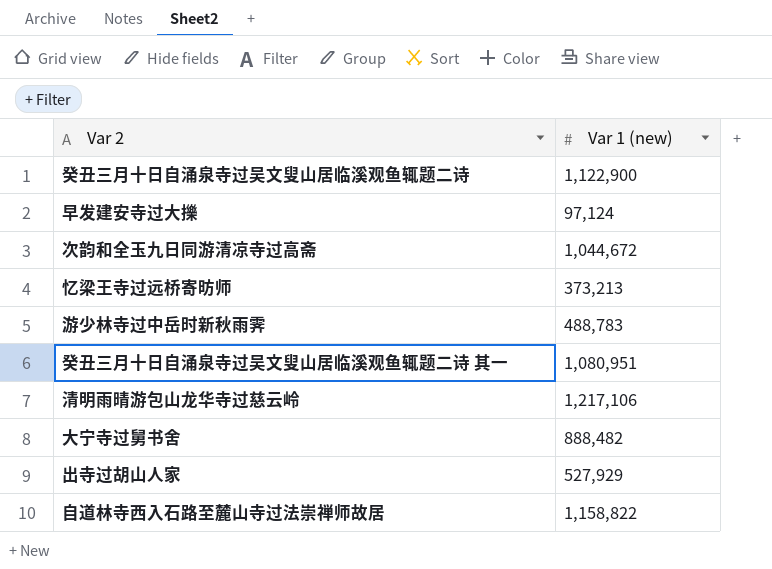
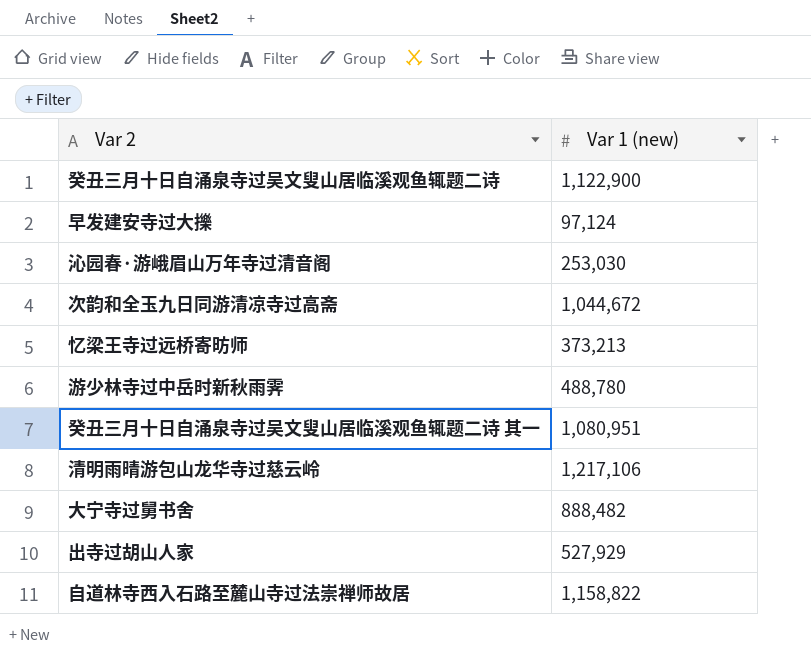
row 沁园春·游峨眉山万年寺过清音阁: none -> 253,030
游少林寺过中岳时新秋雨霁 | Var 1 (new): 488,783 -> 488,780

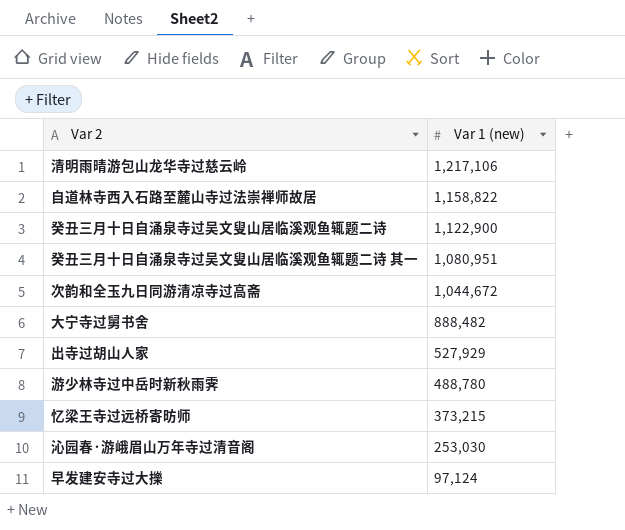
row order: none -> Var 1 (new) descending
忆梁王寺过远桥寄昉师 | Var 1 (new): 373,213 -> 373,215

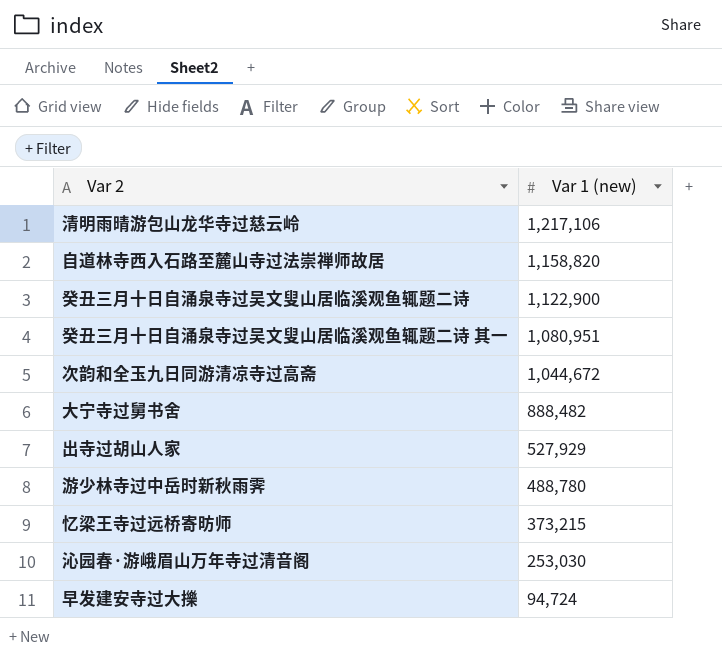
自道林寺西入石路至麓山寺过法崇禅师故居 | Var 1 (new): 1,158,822 -> 1,158,820
早发建安寺过大擽 | Var 1 (new): 97,124 -> 94,724

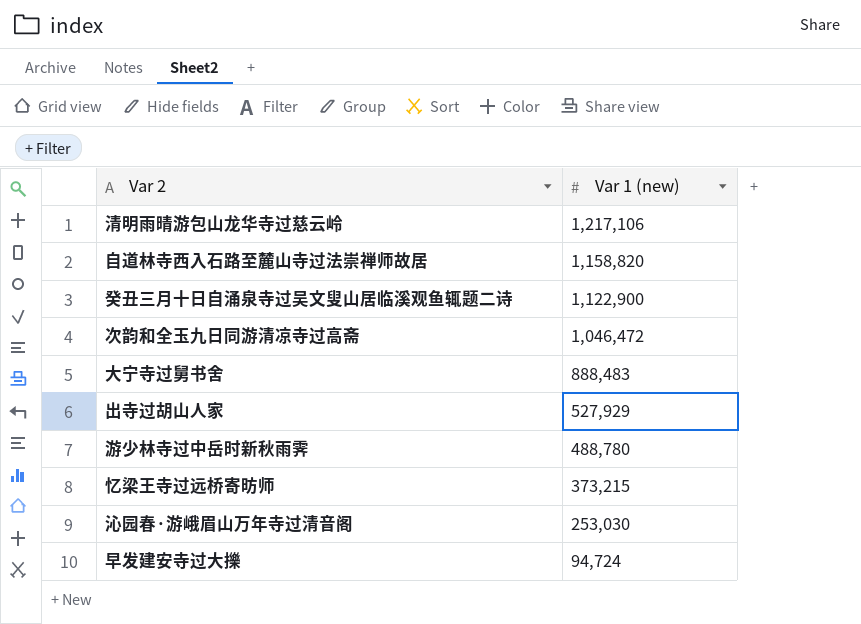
row 癸丑三月十日自涌泉寺过吴文叟山居临溪观鱼辄题二诗 其一: 1,080,951 -> none
次韵和全玉九日同游清凉寺过高斋 | Var 1 (new): 1,044,672 -> 1,046,472
大宁寺过舅书舍 | Var 1 (new): 888,482 -> 888,483

